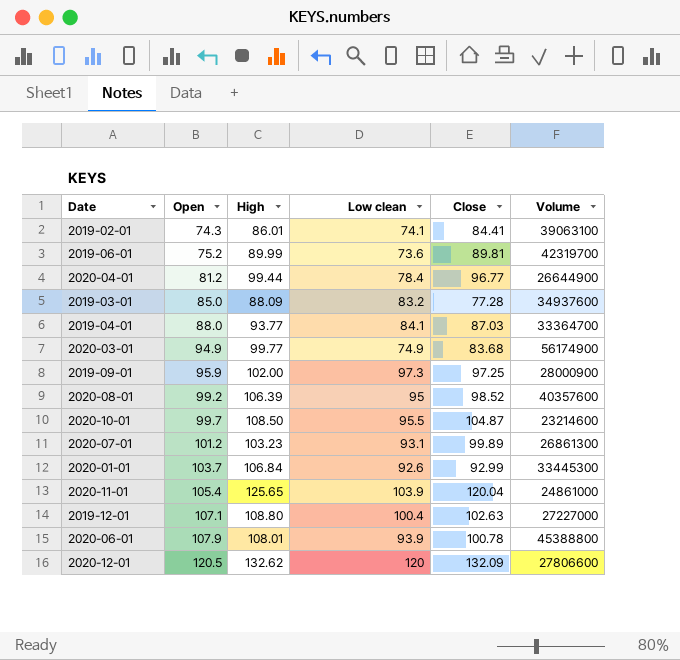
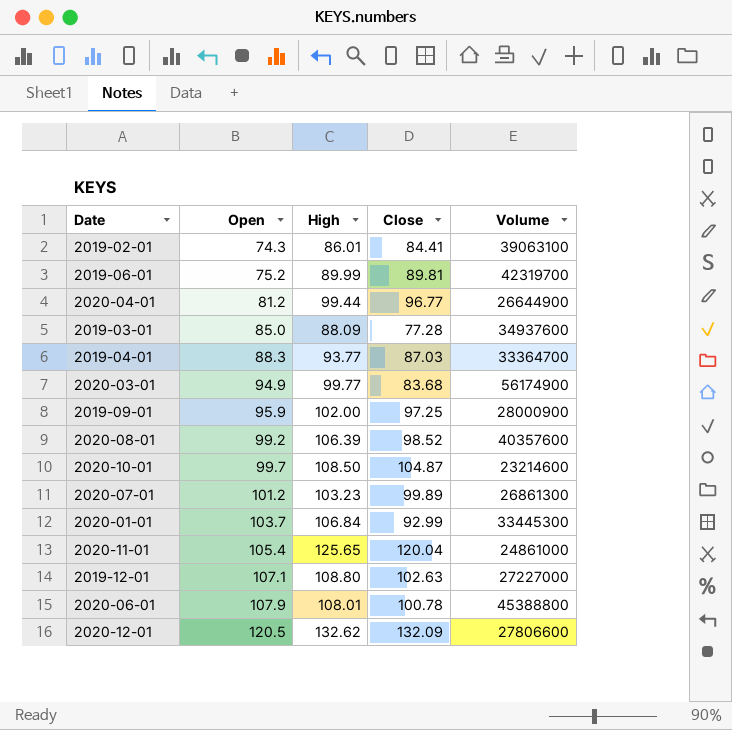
column Low clean | position: 4 -> none
2019-04-01 | Open: 88.0 -> 88.3

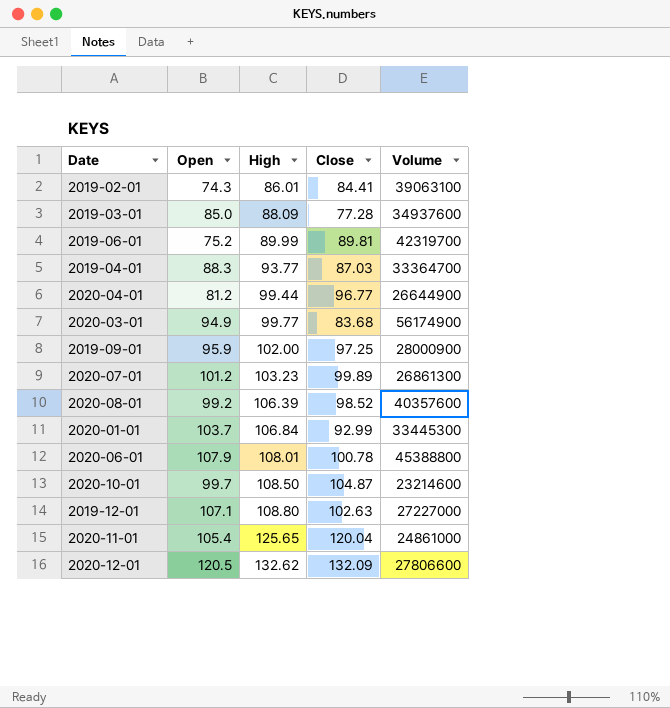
row order: Open ascending -> High ascending

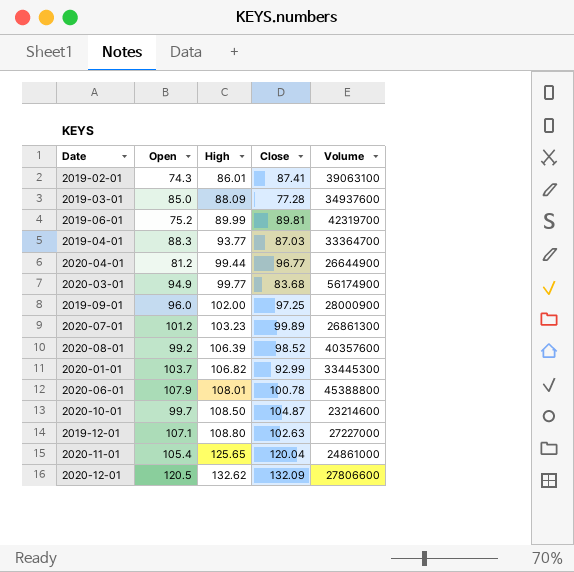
2019-02-01 | Close: 84.41 -> 87.41
2019-09-01 | Open: 95.9 -> 96.0
2020-01-01 | High: 106.84 -> 106.82

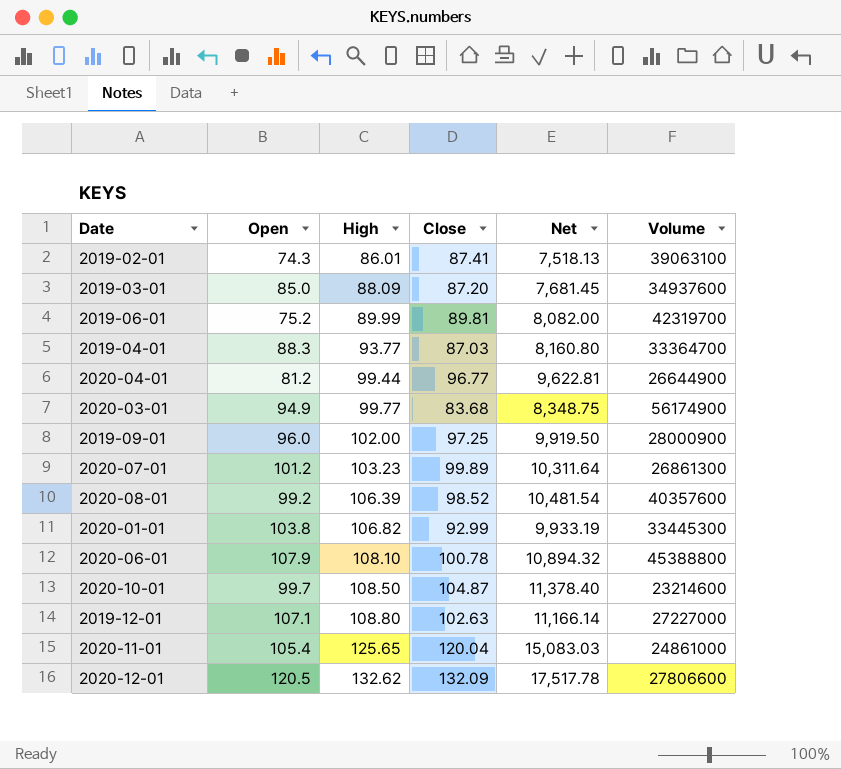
column Net | formula: none -> [High] * [Close]
2019-03-01 | Close: 77.28 -> 87.20
2020-01-01 | Open: 103.7 -> 103.8
2020-06-01 | High: 108.01 -> 108.10

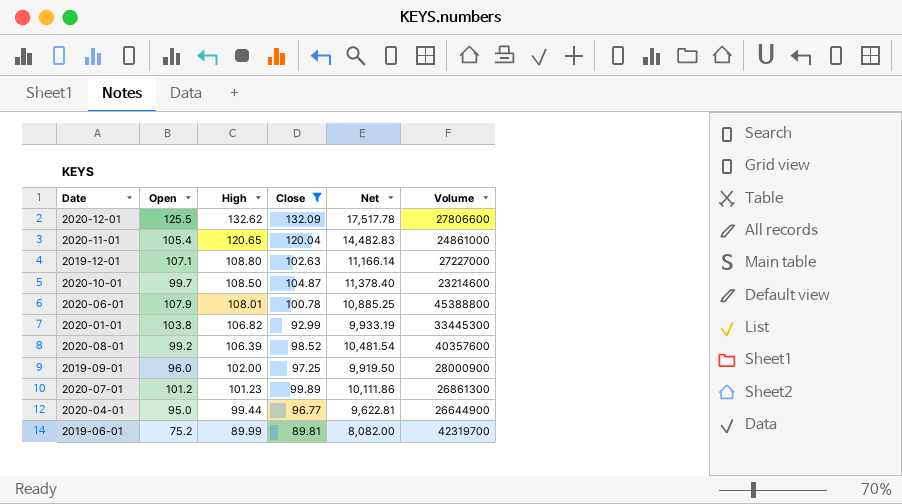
filter: none -> Close >= 89.81
row order: High ascending -> High descending
2020-12-01 | Open: 120.5 -> 125.5
2020-11-01 | High: 125.65 -> 120.65
2020-11-01 | Net: 15,083.03 -> 14,482.83
2020-06-01 | High: 108.10 -> 108.01
2020-06-01 | Net: 10,894.32 -> 10,885.25
2020-07-01 | High: 103.23 -> 101.23
2020-07-01 | Net: 10,311.64 -> 10,111.86
2020-04-01 | Open: 81.2 -> 95.0

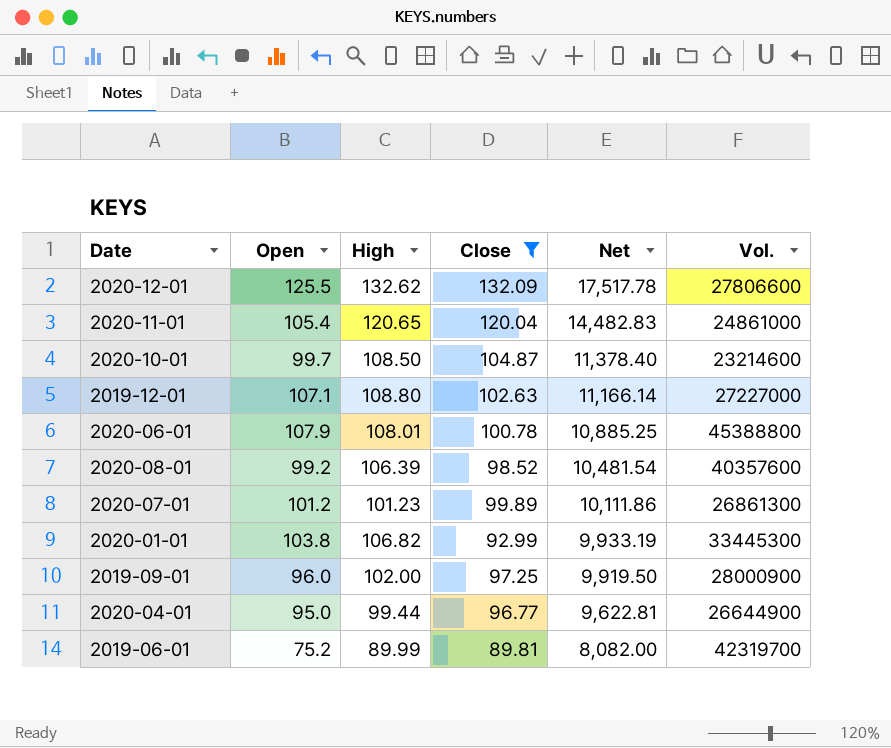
row order: High descending -> Net descending
column name: Volume -> Vol.

